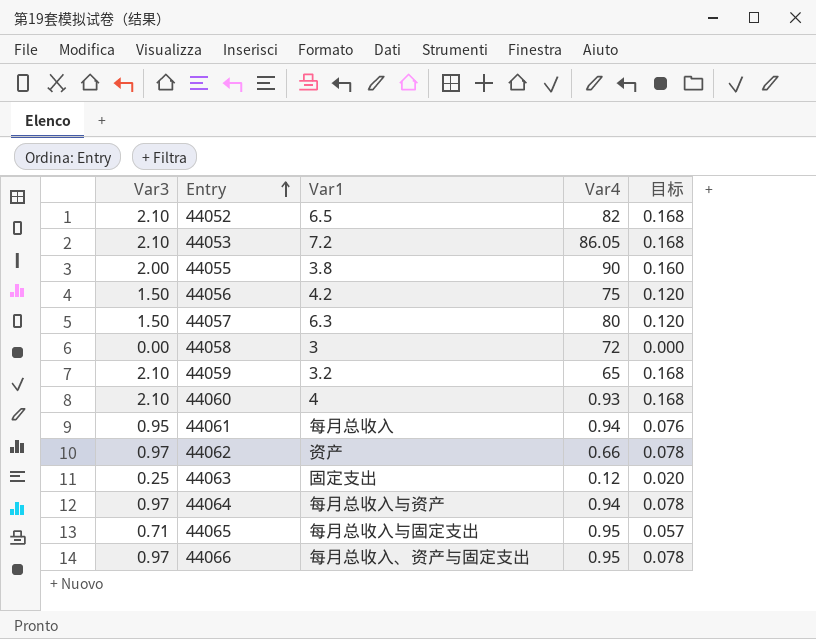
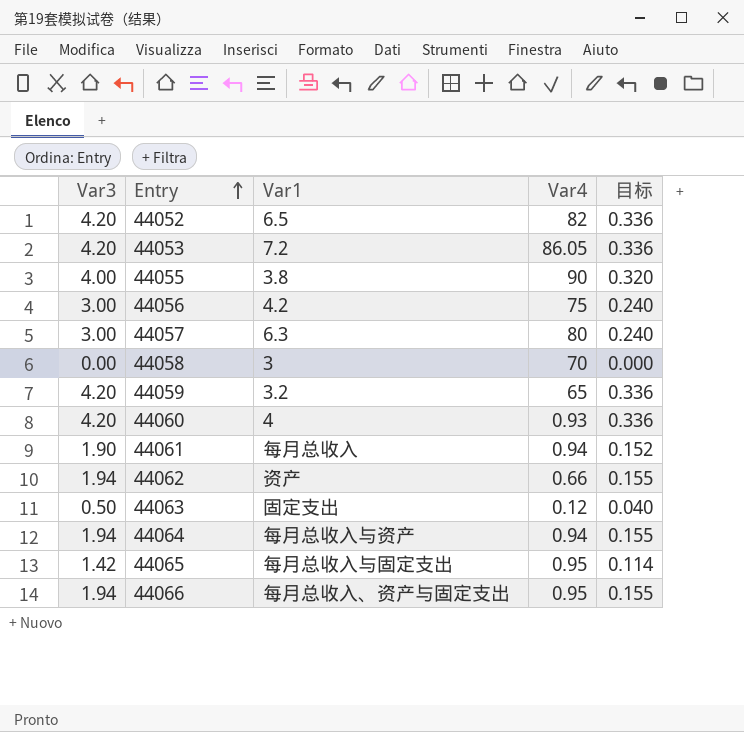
44052 | Var3: 2.10 -> 4.20
44052 | 目标: 0.168 -> 0.336
44053 | Var3: 2.10 -> 4.20
44053 | 目标: 0.168 -> 0.336
44055 | Var3: 2.00 -> 4.00
44055 | 目标: 0.160 -> 0.320
44056 | Var3: 1.50 -> 3.00
44056 | 目标: 0.120 -> 0.240
44057 | Var3: 1.50 -> 3.00
44057 | 目标: 0.120 -> 0.240
44058 | Var4: 72 -> 70
44059 | Var3: 2.10 -> 4.20
44059 | 目标: 0.168 -> 0.336
44060 | Var3: 2.10 -> 4.20
44060 | 目标: 0.168 -> 0.336
44061 | Var3: 0.95 -> 1.90
44061 | 目标: 0.076 -> 0.152
44062 | Var3: 0.97 -> 1.94
44062 | 目标: 0.078 -> 0.155
44063 | Var3: 0.25 -> 0.50
44063 | 目标: 0.020 -> 0.040
44064 | Var3: 0.97 -> 1.94
44064 | 目标: 0.078 -> 0.155
44065 | Var3: 0.71 -> 1.42
44065 | 目标: 0.057 -> 0.114
44066 | Var3: 0.97 -> 1.94
44066 | 目标: 0.078 -> 0.155

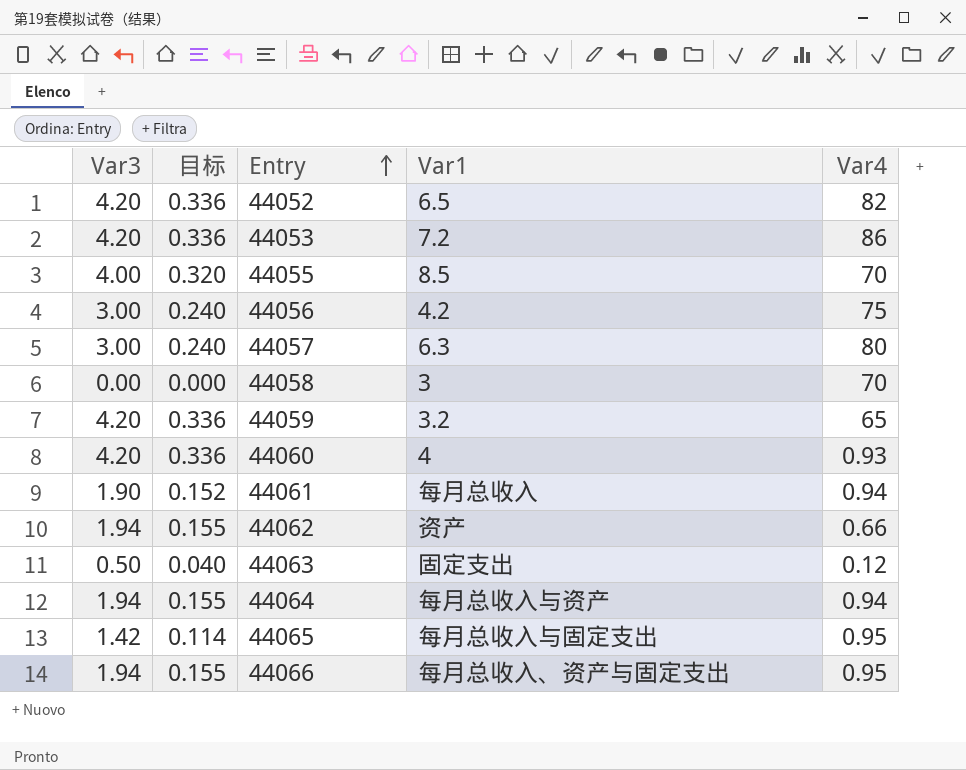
column 目标 | position: 5 -> 2
44053 | Var4: 86.05 -> 86
44055 | Var1: 3.8 -> 8.5
44055 | Var4: 90 -> 70

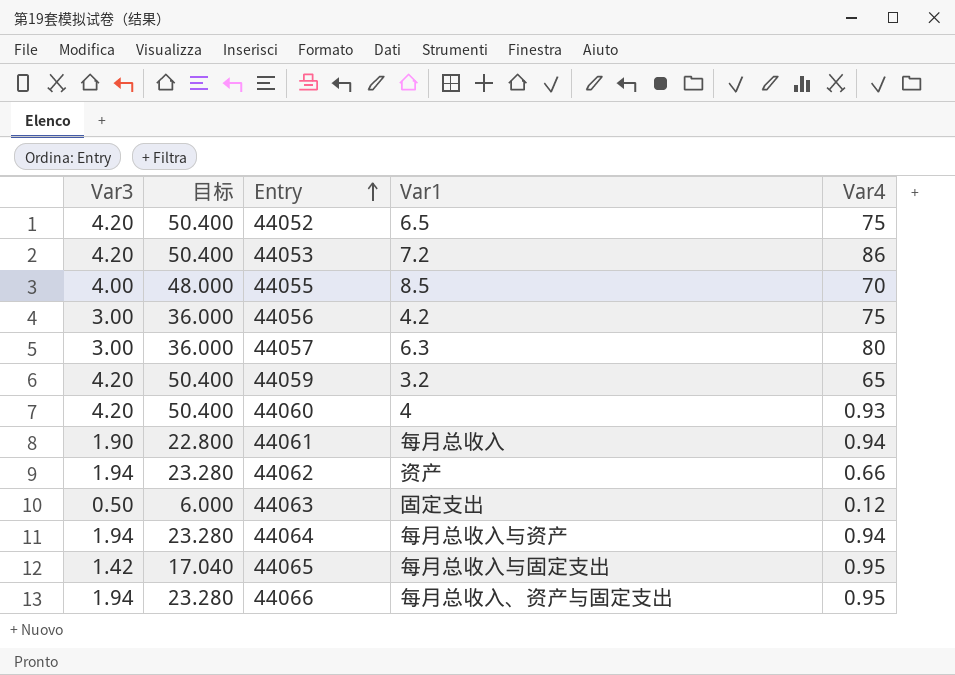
column 目标 | formula: [Var3] * 0.08 -> [Var3] * 12
row 44058: 0.00 | 0.000 | 3 | 70 -> none
44052 | Var4: 82 -> 75

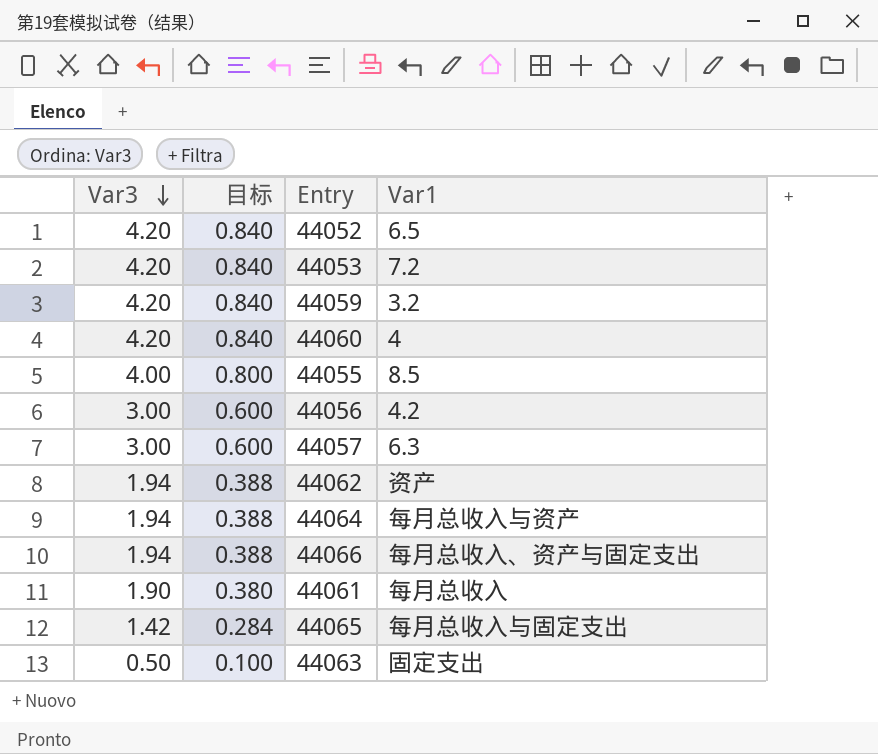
row order: Entry ascending -> Var3 descending
column Var4 | position: 5 -> none
column 目标 | formula: [Var3] * 12 -> [Var3] * 0.2

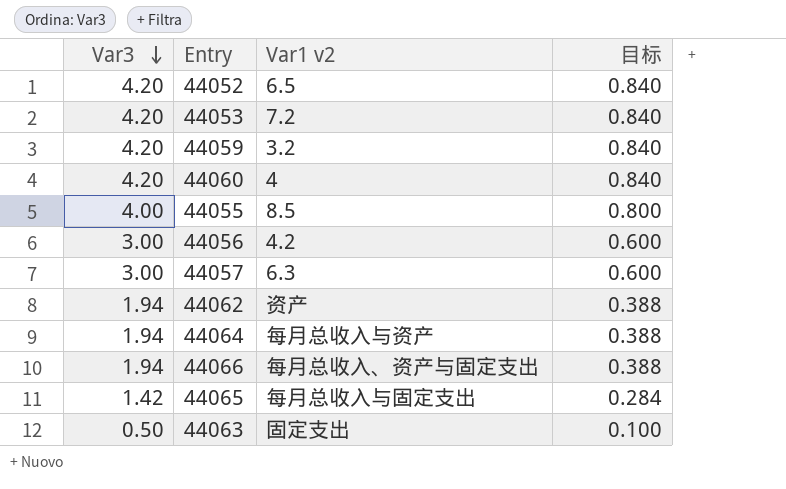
column name: Var1 -> Var1 v2
column 目标 | position: 2 -> 4
row 44061: 1.90 | 0.380 | 每月总收入 -> none

